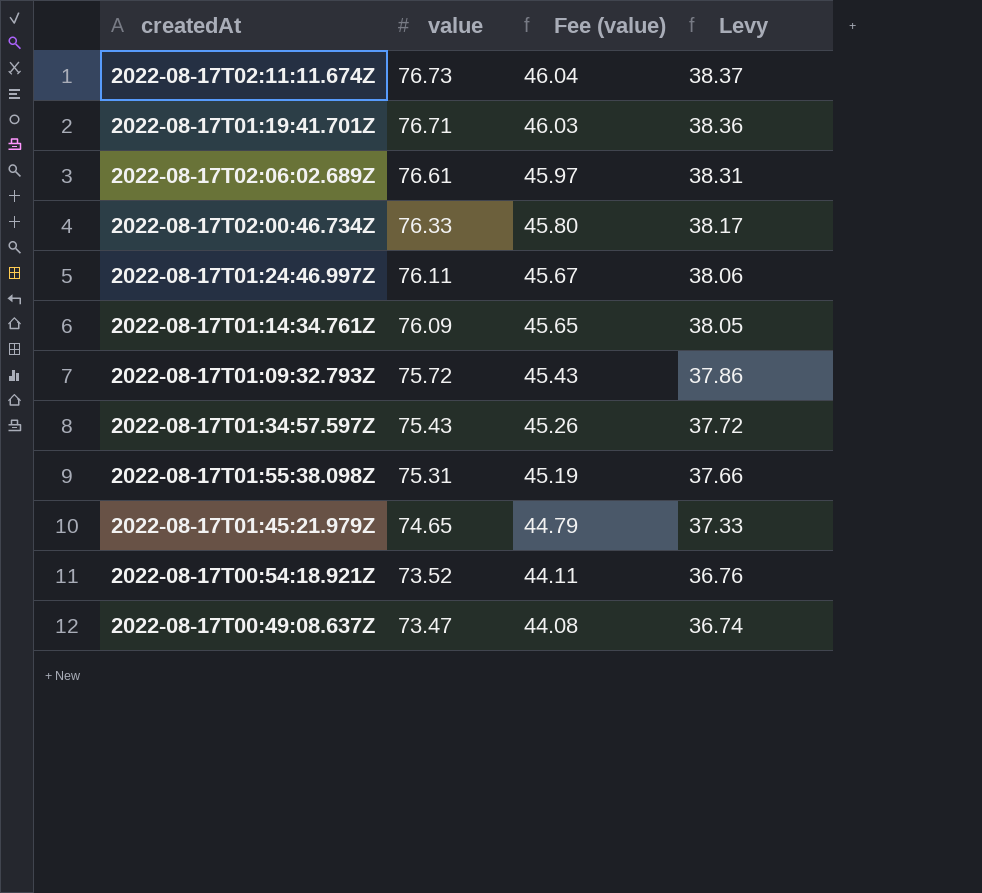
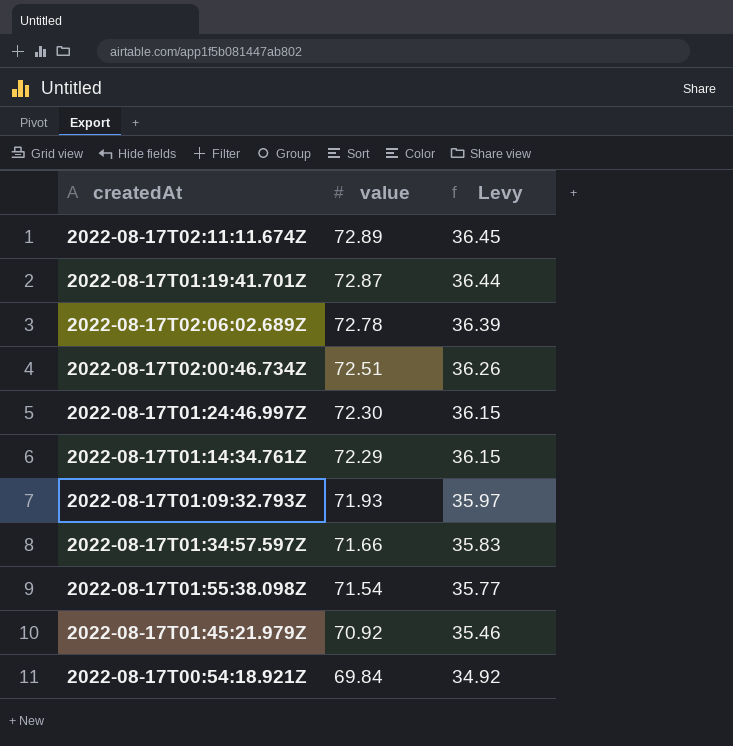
column Fee (value) | formula: [value] * 0.6 -> none
row 2022-08-17T00:49:08.637Z: 73.47 | 44.08 | 36.74 -> none
2022-08-17T02:11:11.674Z | value: 76.73 -> 72.89
2022-08-17T02:11:11.674Z | Levy: 38.37 -> 36.45
2022-08-17T01:19:41.701Z | value: 76.71 -> 72.87
2022-08-17T01:19:41.701Z | Levy: 38.36 -> 36.44
2022-08-17T02:06:02.689Z | value: 76.61 -> 72.78
2022-08-17T02:06:02.689Z | Levy: 38.31 -> 36.39
2022-08-17T02:00:46.734Z | value: 76.33 -> 72.51
2022-08-17T02:00:46.734Z | Levy: 38.17 -> 36.26
2022-08-17T01:24:46.997Z | value: 76.11 -> 72.30
2022-08-17T01:24:46.997Z | Levy: 38.06 -> 36.15
2022-08-17T01:14:34.761Z | value: 76.09 -> 72.29
2022-08-17T01:14:34.761Z | Levy: 38.05 -> 36.15
2022-08-17T01:09:32.793Z | value: 75.72 -> 71.93
2022-08-17T01:09:32.793Z | Levy: 37.86 -> 35.97
2022-08-17T01:34:57.597Z | value: 75.43 -> 71.66
2022-08-17T01:34:57.597Z | Levy: 37.72 -> 35.83
2022-08-17T01:55:38.098Z | value: 75.31 -> 71.54
2022-08-17T01:55:38.098Z | Levy: 37.66 -> 35.77
2022-08-17T01:45:21.979Z | value: 74.65 -> 70.92
2022-08-17T01:45:21.979Z | Levy: 37.33 -> 35.46
2022-08-17T00:54:18.921Z | value: 73.52 -> 69.84
2022-08-17T00:54:18.921Z | Levy: 36.76 -> 34.92

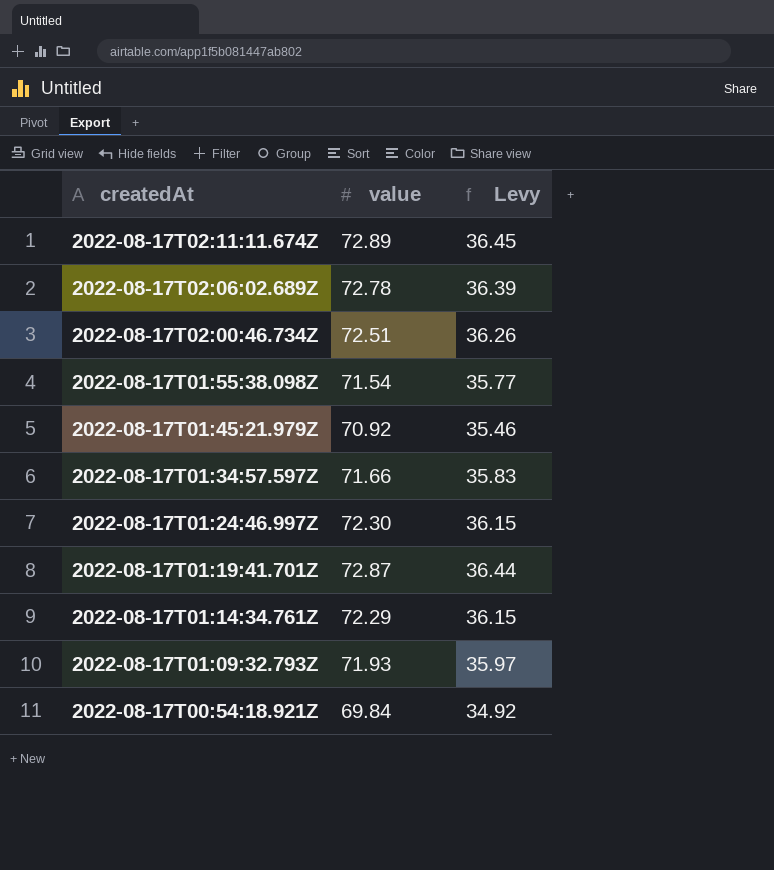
row order: value descending -> createdAt descending

